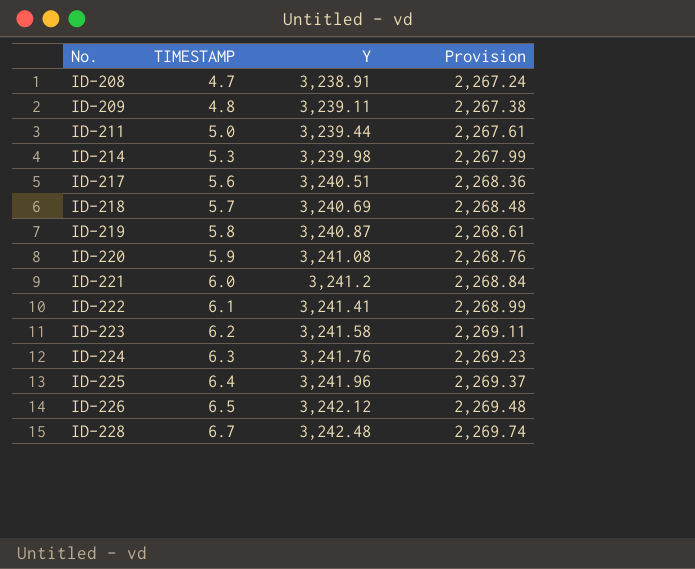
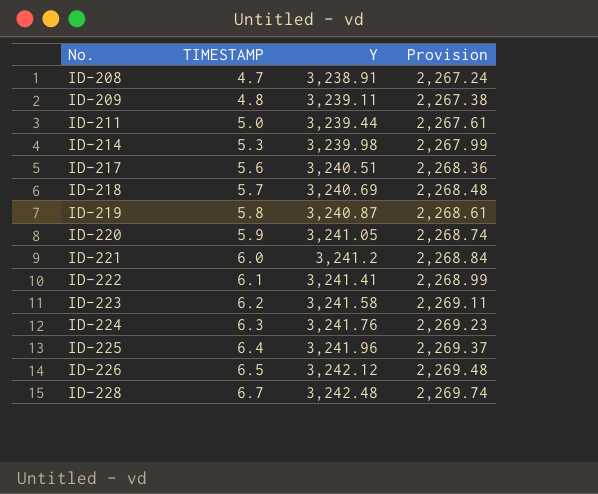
ID-220 | Y: 3,241.08 -> 3,241.05
ID-220 | Provision: 2,268.76 -> 2,268.74

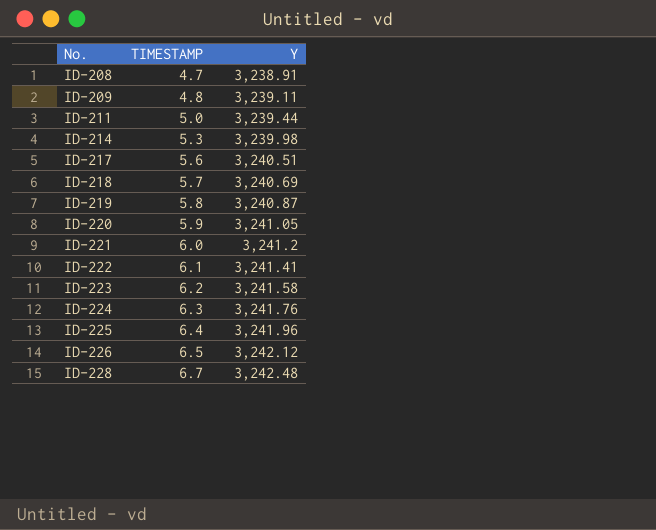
column Provision | formula: [Y] * 0.7 -> none

